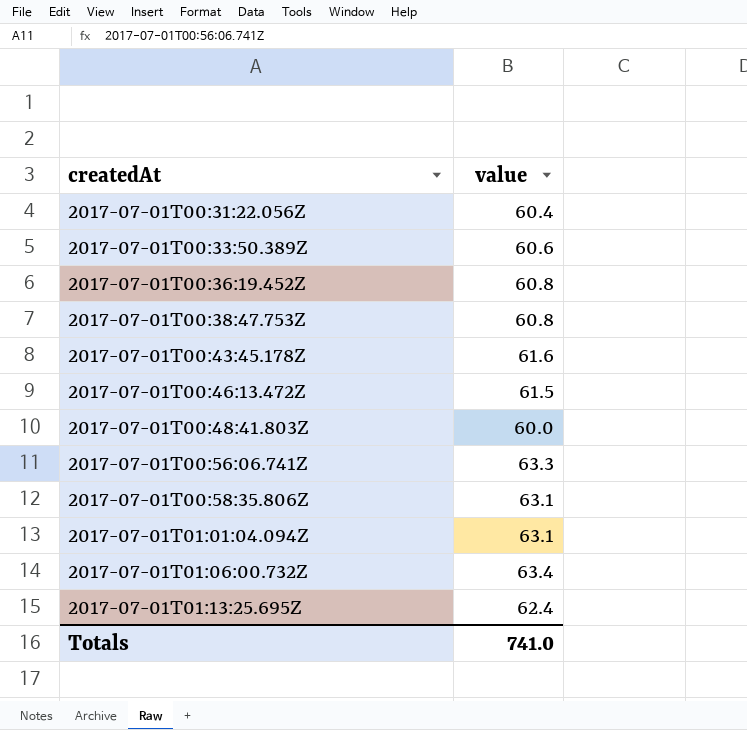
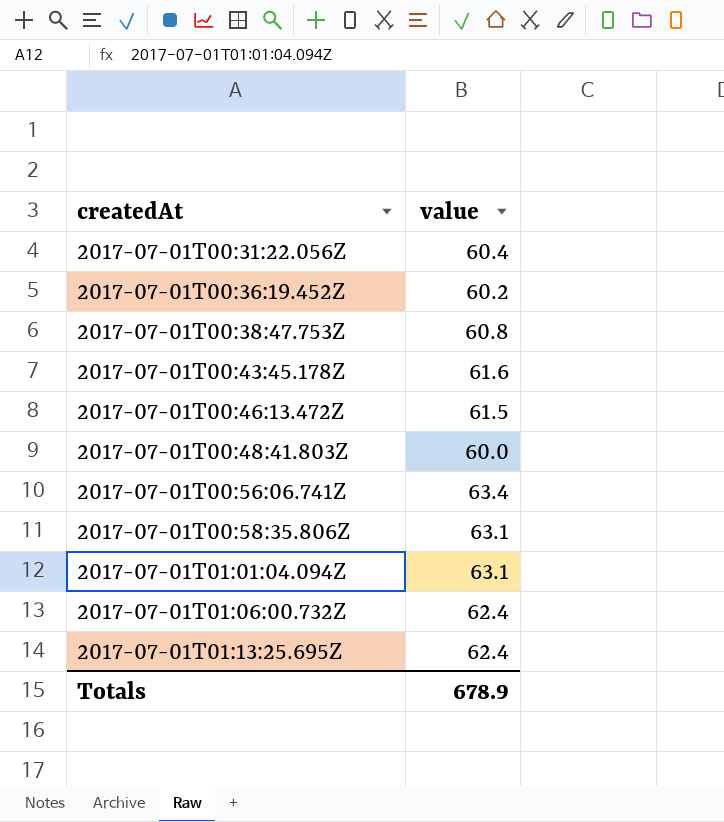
row 2017-07-01T00:33:50.389Z: 60.6 -> none
2017-07-01T00:36:19.452Z | value: 60.8 -> 60.2
2017-07-01T00:56:06.741Z | value: 63.3 -> 63.4
2017-07-01T01:06:00.732Z | value: 63.4 -> 62.4
Totals | value: 741.0 -> 678.9

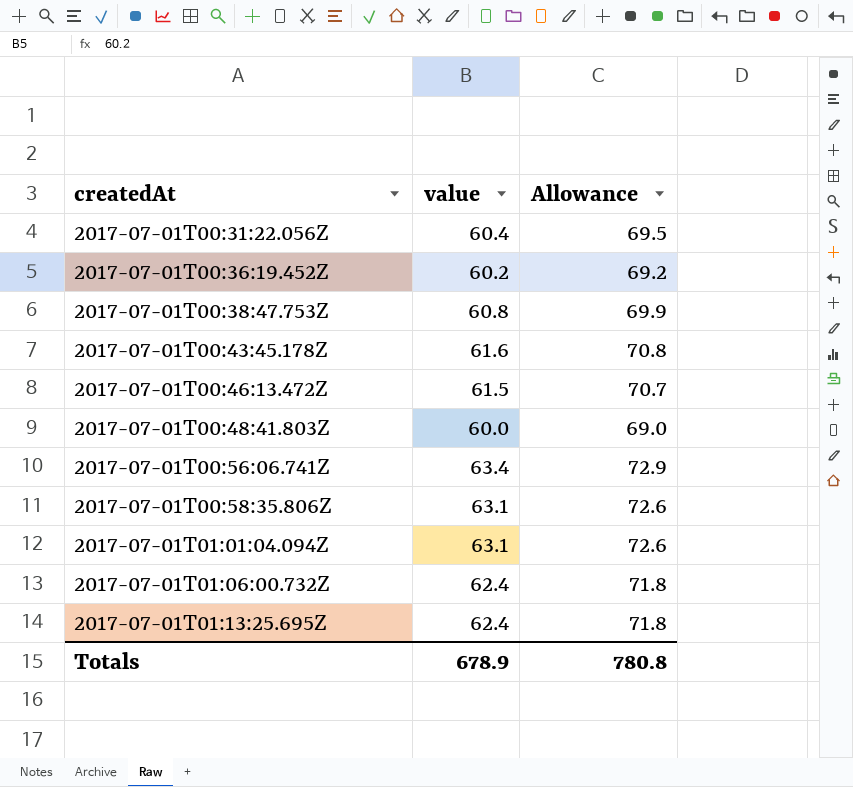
column Allowance | formula: none -> [value] * 1.15

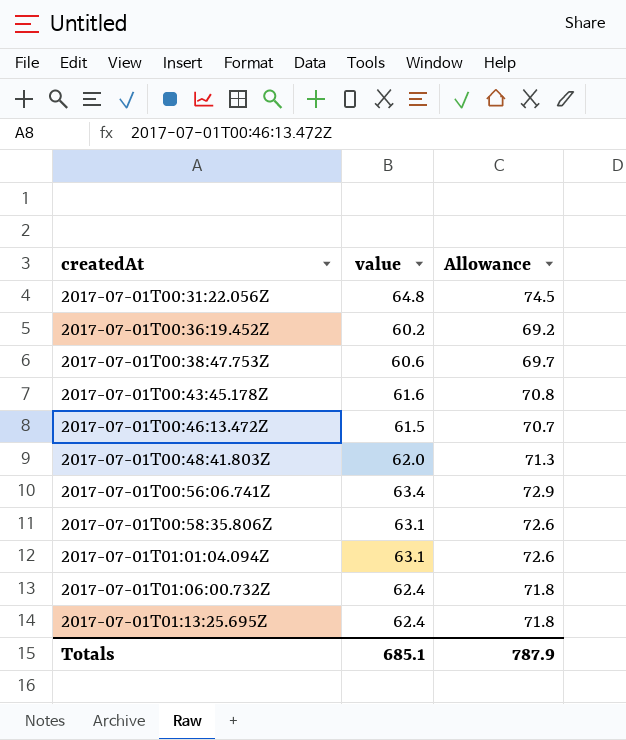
2017-07-01T00:31:22.056Z | value: 60.4 -> 64.8
2017-07-01T00:31:22.056Z | Allowance: 69.5 -> 74.5
2017-07-01T00:38:47.753Z | value: 60.8 -> 60.6
2017-07-01T00:38:47.753Z | Allowance: 69.9 -> 69.7
2017-07-01T00:48:41.803Z | value: 60.0 -> 62.0
2017-07-01T00:48:41.803Z | Allowance: 69.0 -> 71.3
Totals | value: 678.9 -> 685.1
Totals | Allowance: 780.8 -> 787.9

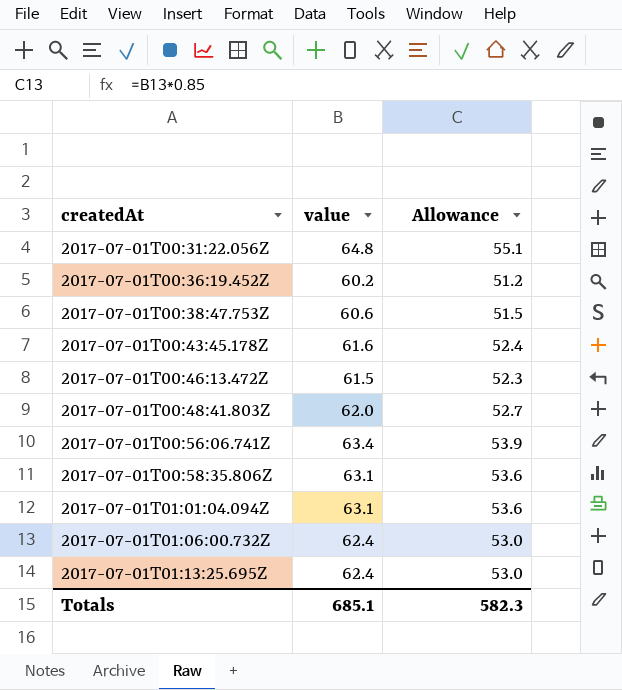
column Allowance | formula: [value] * 1.15 -> [value] * 0.85
Totals | Allowance: 787.9 -> 582.3

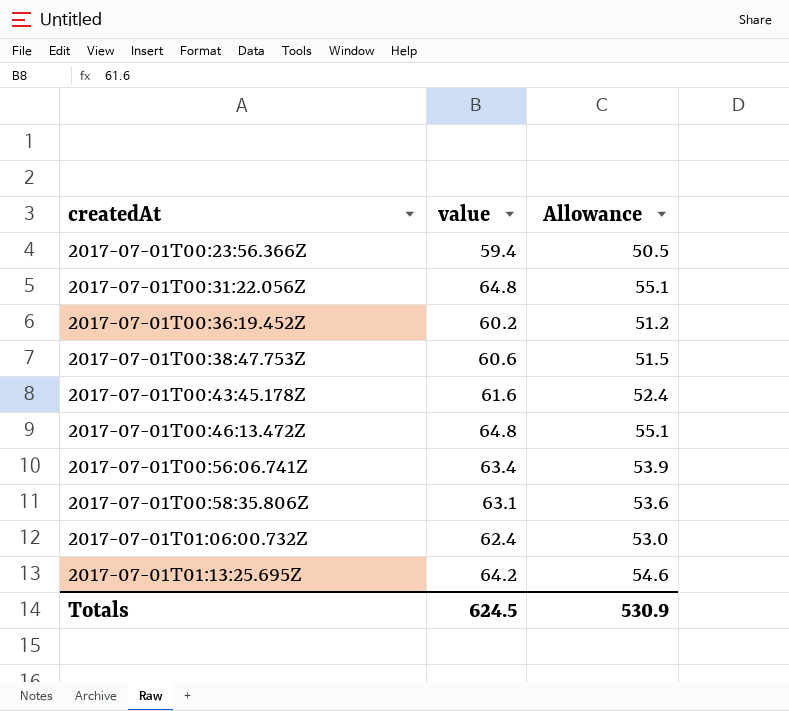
row 2017-07-01T00:48:41.803Z: 62.0 | 52.7 -> none
row 2017-07-01T01:01:04.094Z: 63.1 | 53.6 -> none
row 2017-07-01T00:23:56.366Z: none -> 59.4 | 50.5
2017-07-01T00:46:13.472Z | value: 61.5 -> 64.8
2017-07-01T00:46:13.472Z | Allowance: 52.3 -> 55.1
2017-07-01T01:13:25.695Z | value: 62.4 -> 64.2
2017-07-01T01:13:25.695Z | Allowance: 53.0 -> 54.6
Totals | value: 685.1 -> 624.5
Totals | Allowance: 582.3 -> 530.9

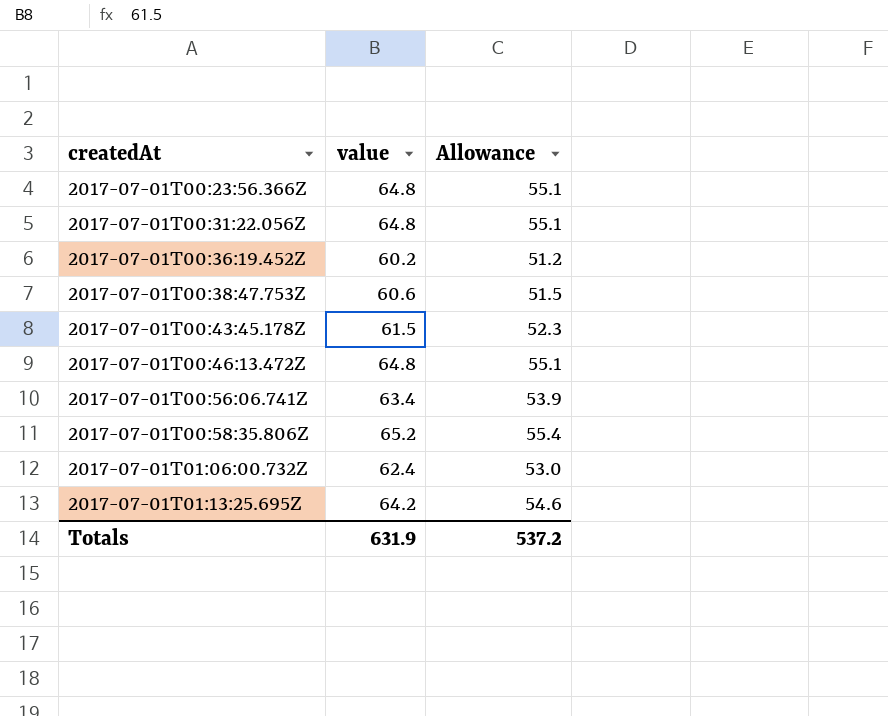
2017-07-01T00:23:56.366Z | value: 59.4 -> 64.8
2017-07-01T00:23:56.366Z | Allowance: 50.5 -> 55.1
2017-07-01T00:43:45.178Z | value: 61.6 -> 61.5
2017-07-01T00:43:45.178Z | Allowance: 52.4 -> 52.3
2017-07-01T00:58:35.806Z | value: 63.1 -> 65.2
2017-07-01T00:58:35.806Z | Allowance: 53.6 -> 55.4
Totals | value: 624.5 -> 631.9
Totals | Allowance: 530.9 -> 537.2

